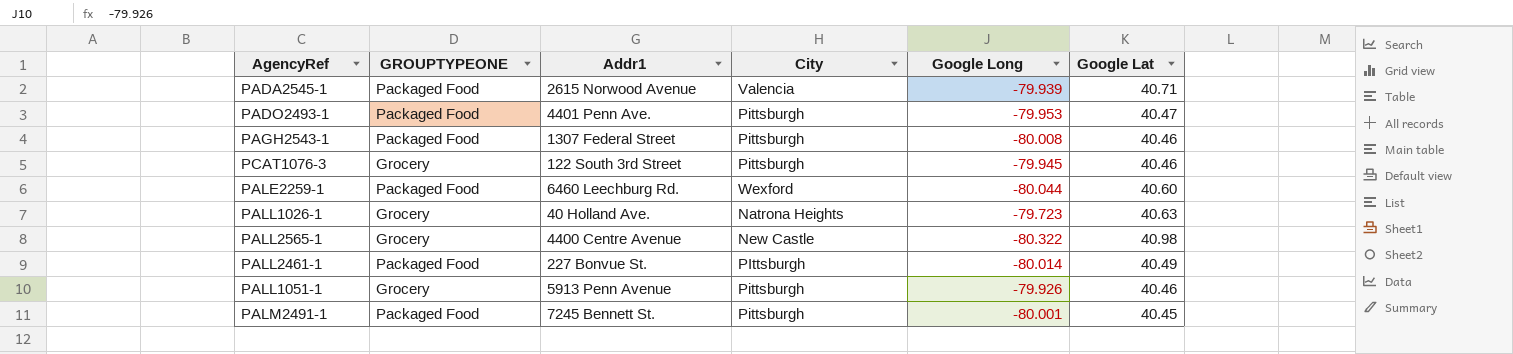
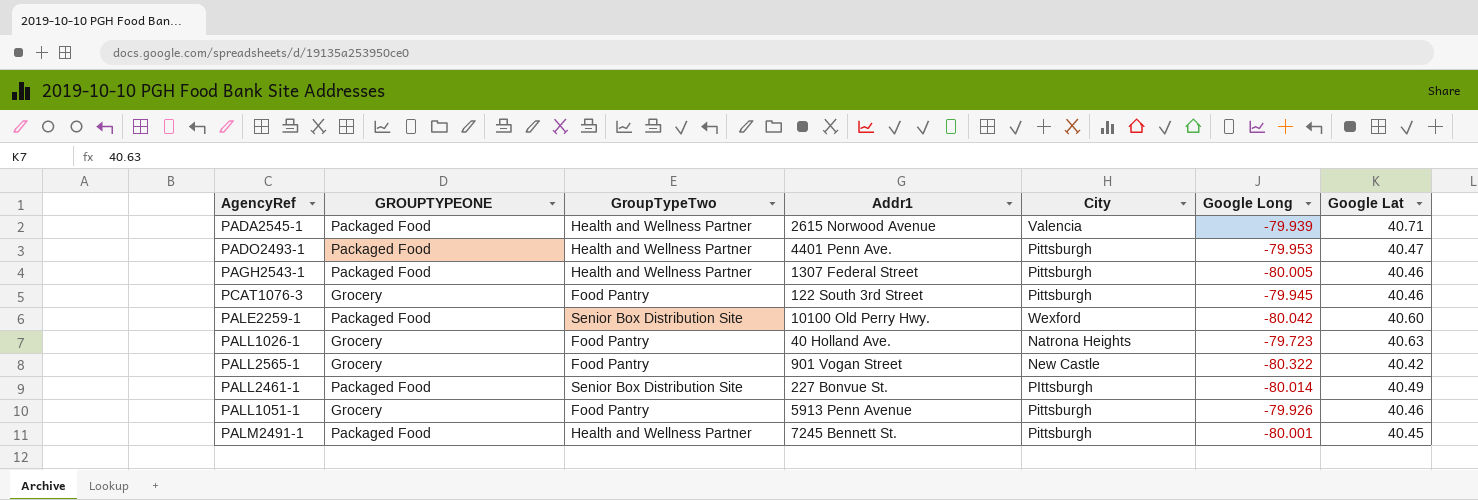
column GroupTypeTwo | position: none -> 3
PAGH2543-1 | Google Long: -80.008 -> -80.005
PALE2259-1 | Addr1: 6460 Leechburg Rd. -> 10100 Old Perry Hwy.
PALE2259-1 | Google Long: -80.044 -> -80.042
PALL2565-1 | Addr1: 4400 Centre Avenue -> 901 Vogan Street
PALL2565-1 | Google Lat: 40.98 -> 40.42

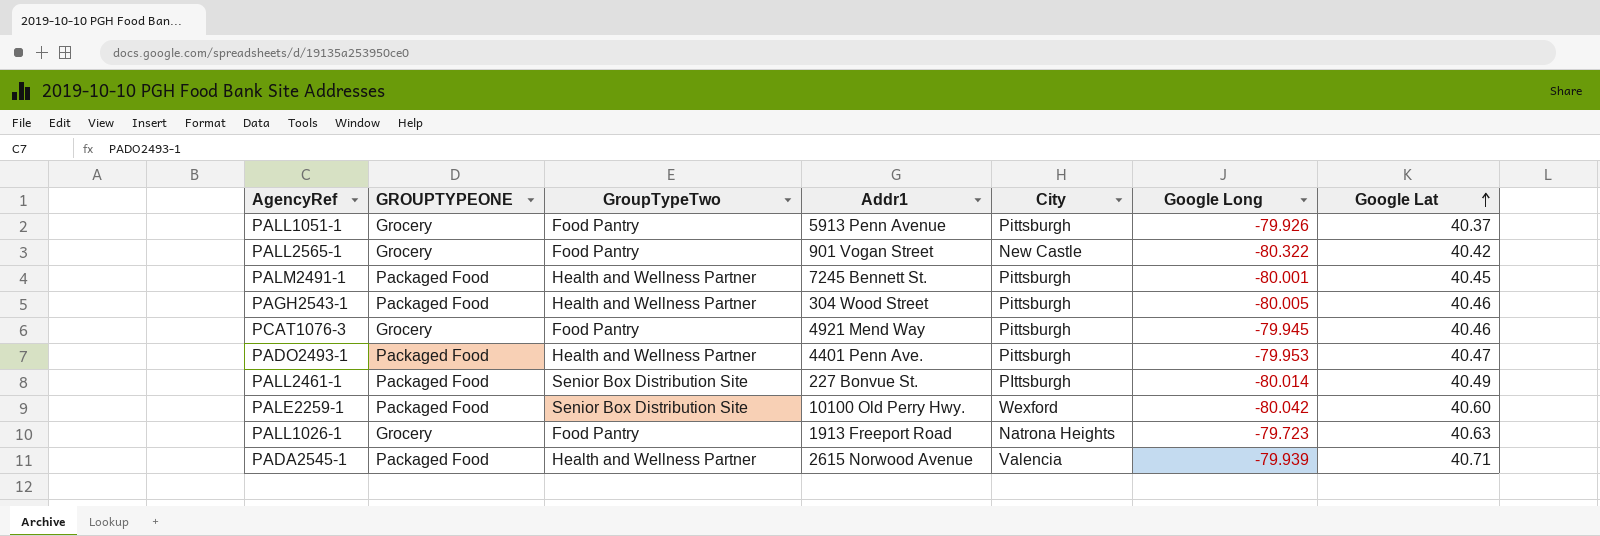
row order: none -> Google Lat ascending
PALL1051-1 | Google Lat: 40.46 -> 40.37
PAGH2543-1 | Addr1: 1307 Federal Street -> 304 Wood Street
PCAT1076-3 | Addr1: 122 South 3rd Street -> 4921 Mend Way
PALL1026-1 | Addr1: 40 Holland Ave. -> 1913 Freeport Road

